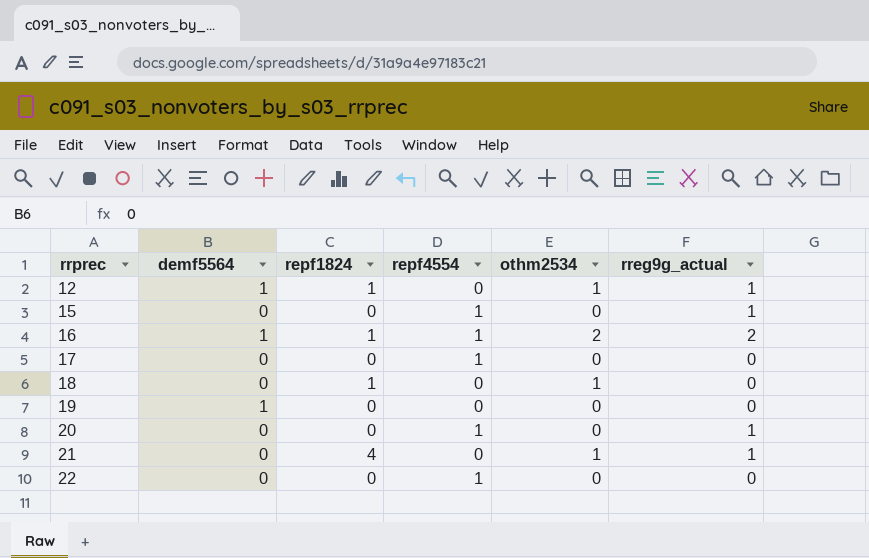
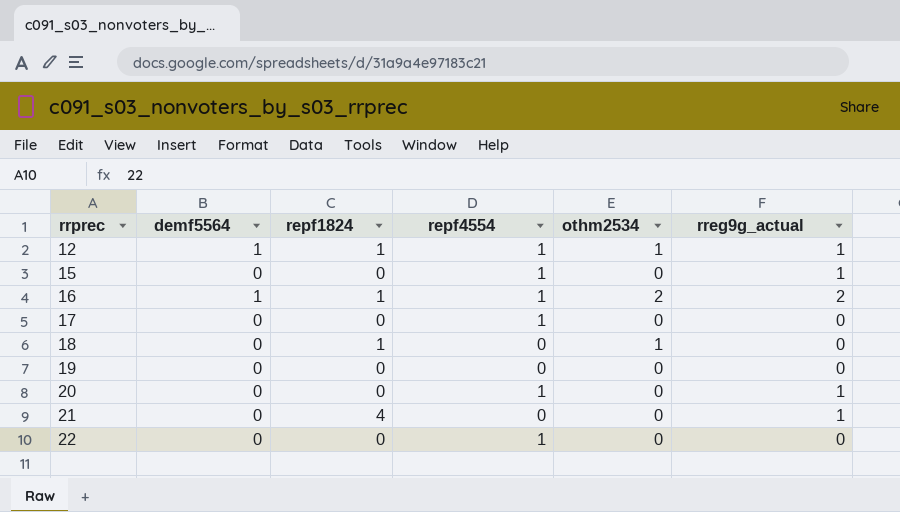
12 | repf4554: 0 -> 1
19 | demf5564: 1 -> 0
21 | othm2534: 1 -> 0

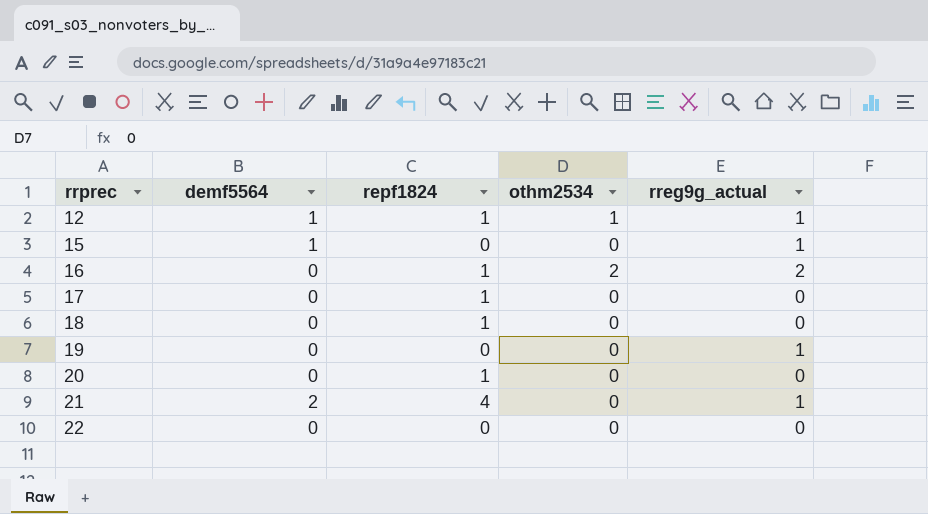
column repf4554 | position: 4 -> none
15 | demf5564: 0 -> 1
16 | demf5564: 1 -> 0
17 | repf1824: 0 -> 1
18 | othm2534: 1 -> 0
19 | rreg9g_actual: 0 -> 1
20 | repf1824: 0 -> 1
20 | rreg9g_actual: 1 -> 0
21 | demf5564: 0 -> 2

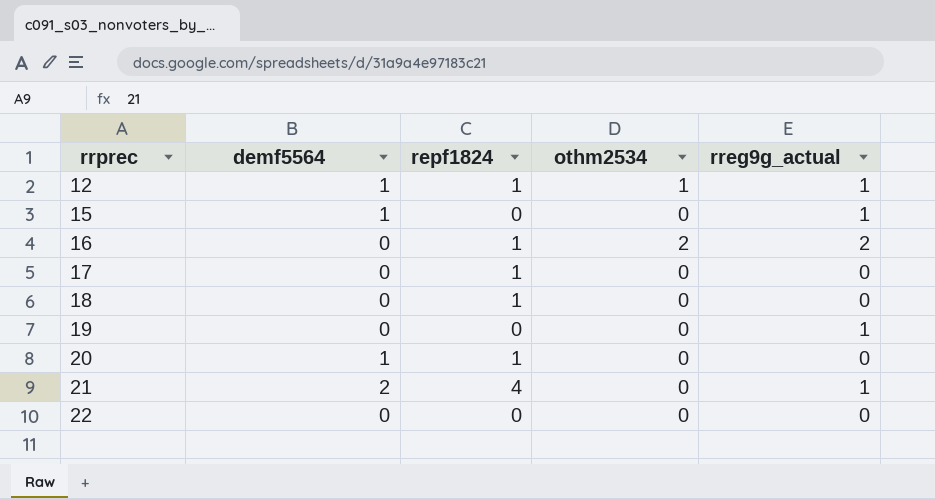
20 | demf5564: 0 -> 1

